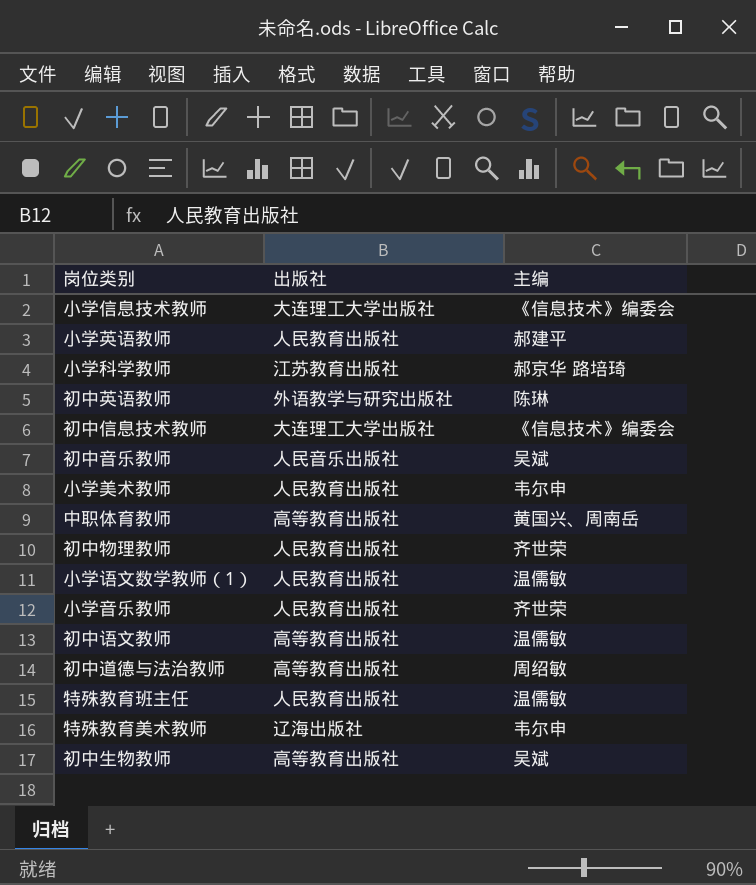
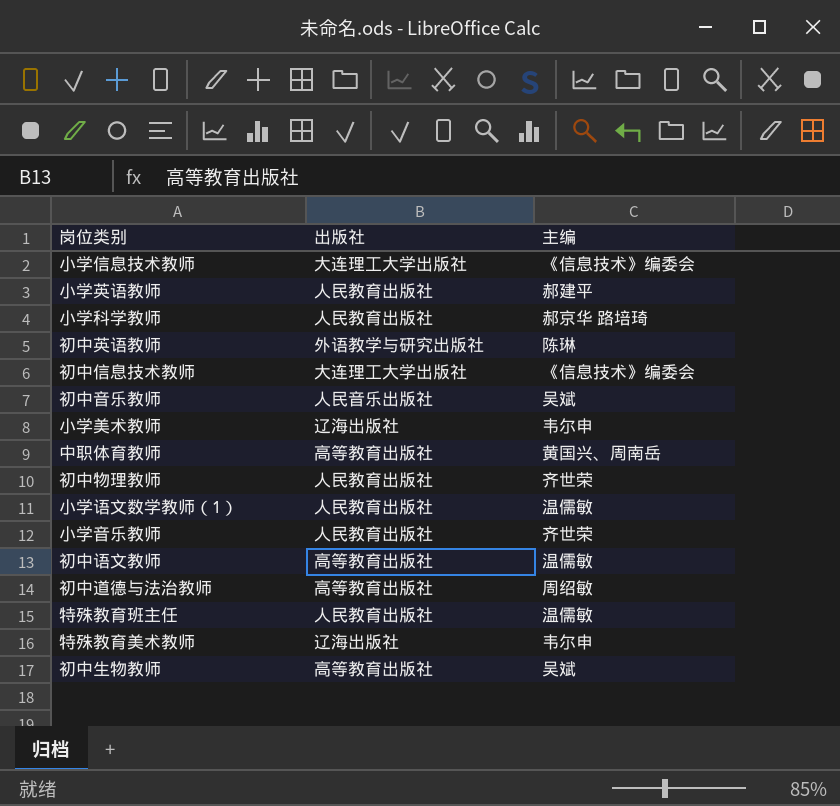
小学科学教师 | 出版社: 江苏教育出版社 -> 人民教育出版社
小学美术教师 | 出版社: 人民教育出版社 -> 辽海出版社

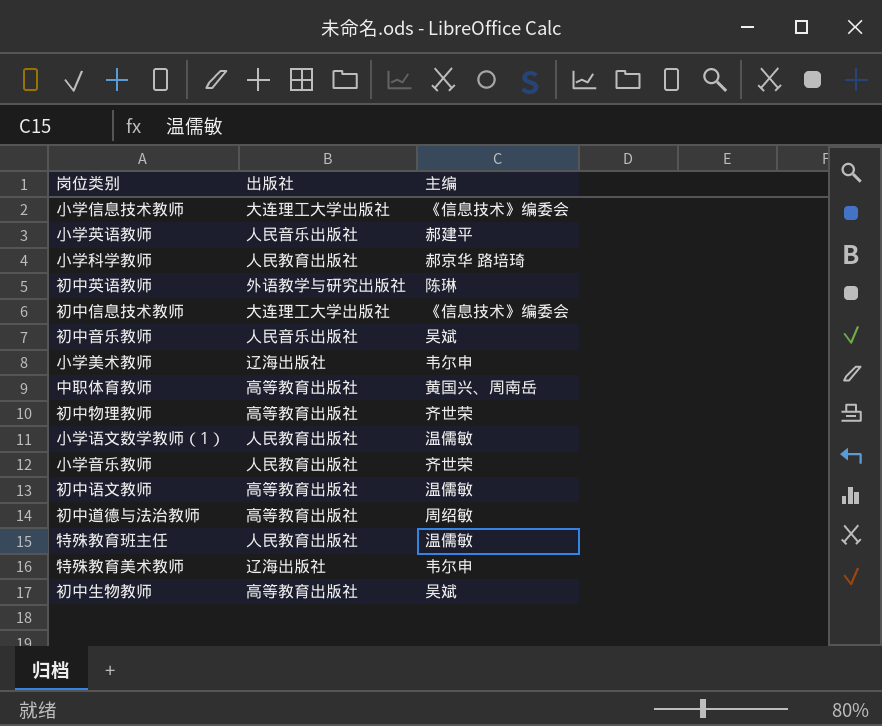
小学英语教师 | 出版社: 人民教育出版社 -> 人民音乐出版社
初中物理教师 | 出版社: 人民教育出版社 -> 高等教育出版社

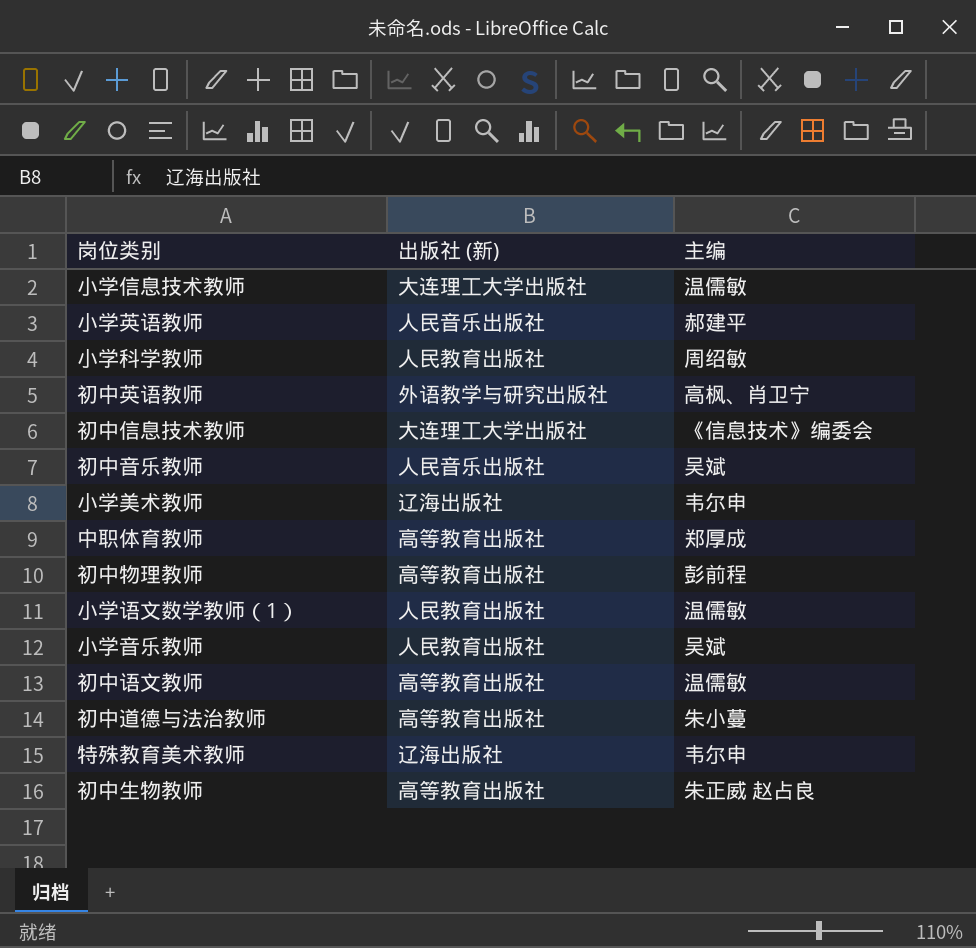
column name: 出版社 -> 出版社 (新)
row 特殊教育班主任: 人民教育出版社 | 温儒敏 -> none
小学信息技术教师 | 主编: 《信息技术》编委会 -> 温儒敏
小学科学教师 | 主编: 郝京华 路培琦 -> 周绍敏
初中英语教师 | 主编: 陈琳 -> 高枫、肖卫宁
中职体育教师 | 主编: 黄国兴、周南岳 -> 郑厚成
初中物理教师 | 主编: 齐世荣 -> 彭前程
小学音乐教师 | 主编: 齐世荣 -> 吴斌
初中道德与法治教师 | 主编: 周绍敏 -> 朱小蔓
初中生物教师 | 主编: 吴斌 -> 朱正威 赵占良

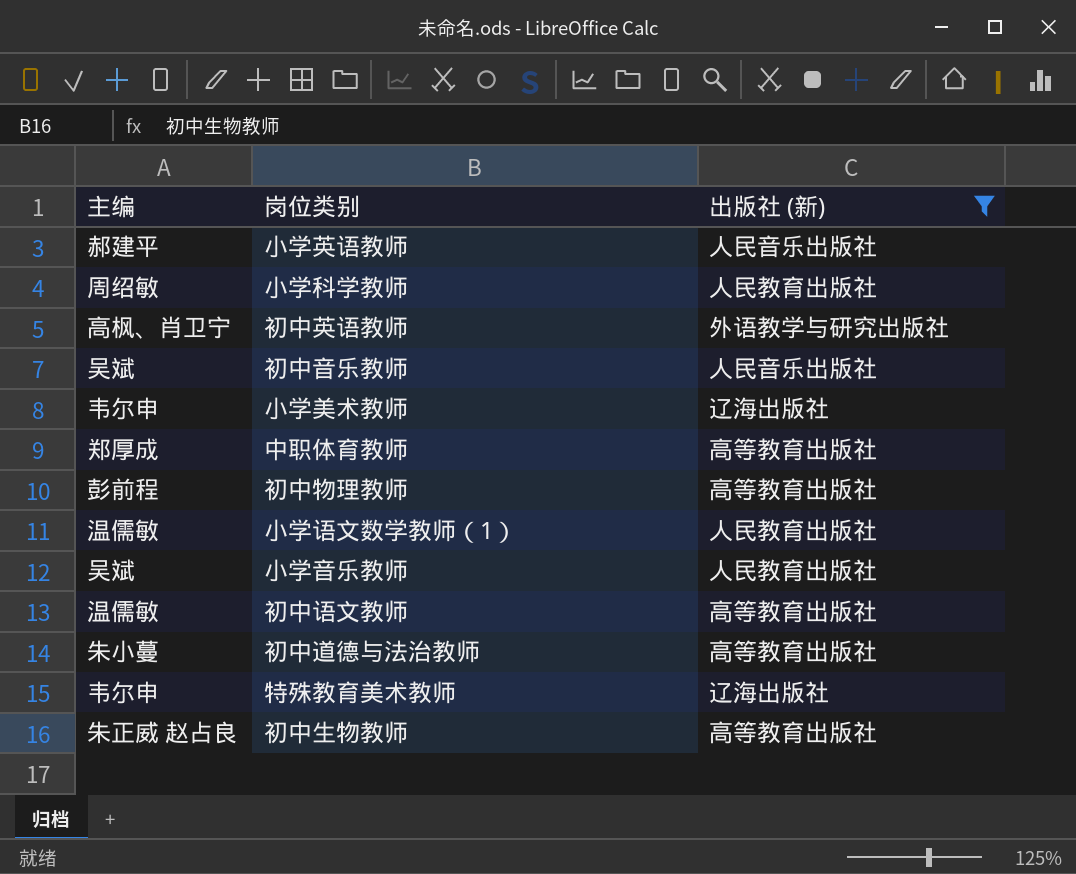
filter: none -> 出版社 (新) != 大连理工大学出版社
column 主编 | position: 3 -> 1

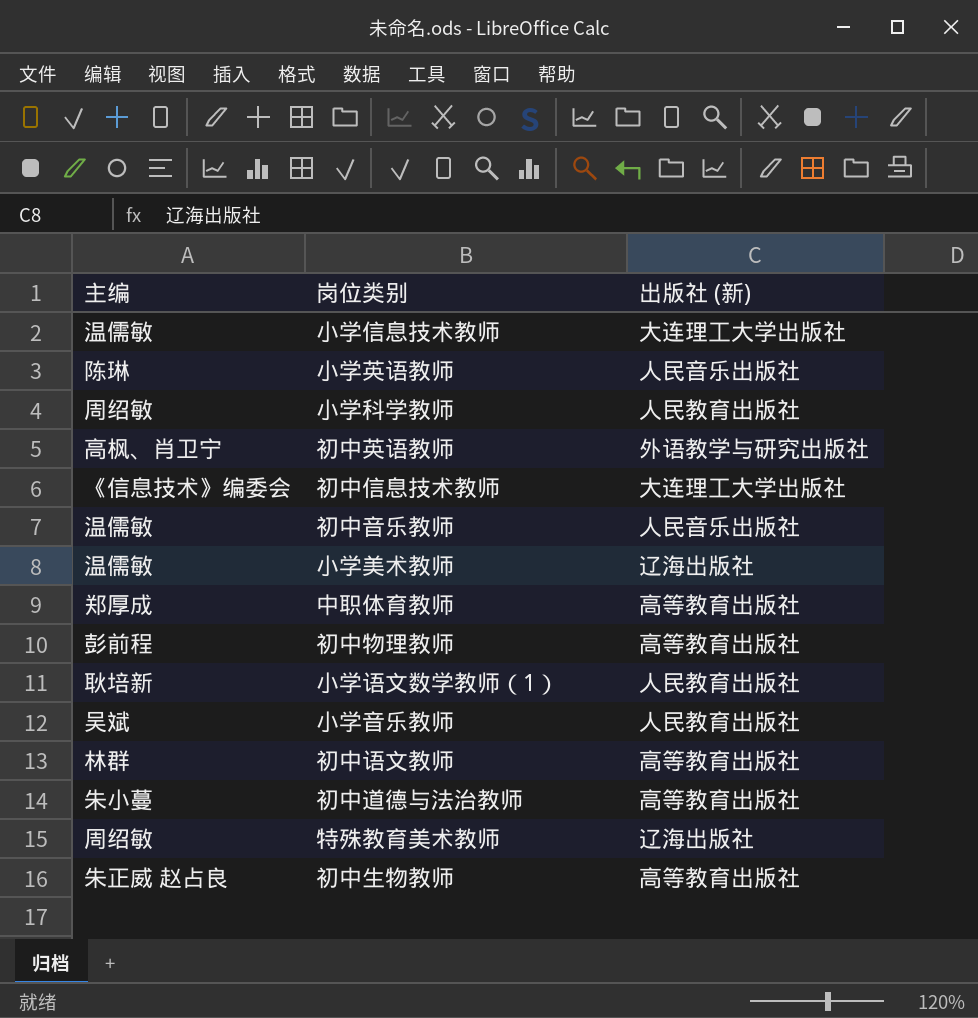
filter: 出版社 (新) != 大连理工大学出版社 -> none
小学英语教师 | 主编: 郝建平 -> 陈琳
初中音乐教师 | 主编: 吴斌 -> 温儒敏
小学美术教师 | 主编: 韦尔申 -> 温儒敏
小学语文数学教师（1） | 主编: 温儒敏 -> 耿培新
初中语文教师 | 主编: 温儒敏 -> 林群
特殊教育美术教师 | 主编: 韦尔申 -> 周绍敏

